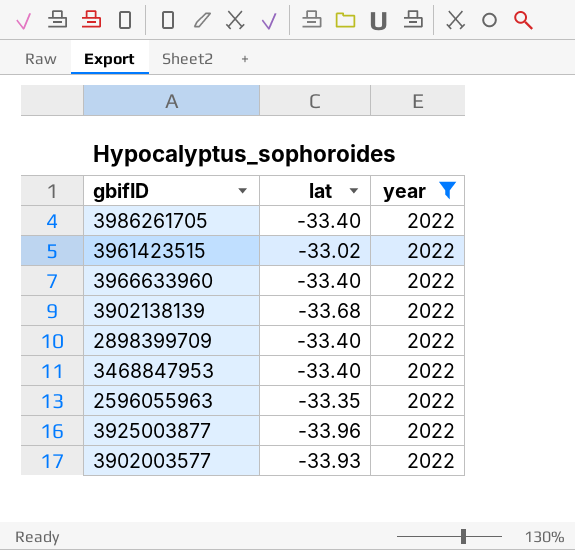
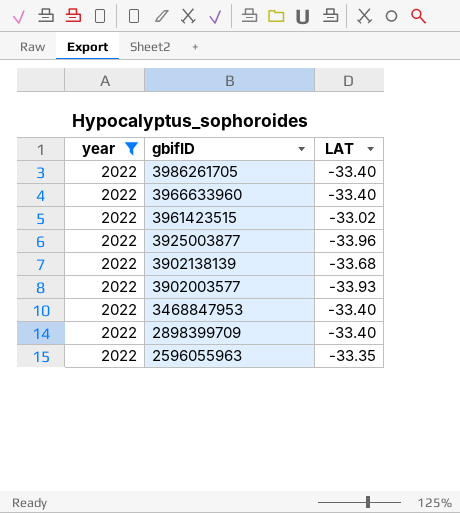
row order: none -> gbifID descending
column year | position: 3 -> 1
column name: lat -> LAT

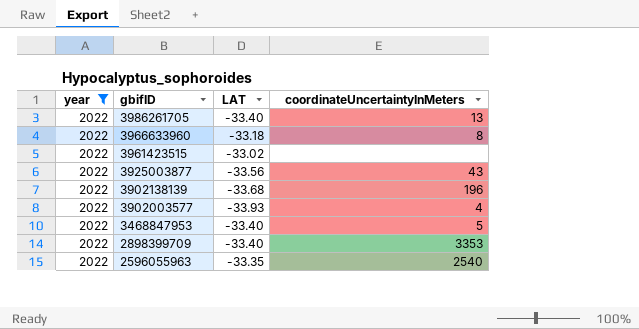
column coordinateUncertaintyInMeters | position: none -> 4
3966633960 | LAT: -33.40 -> -33.18
3925003877 | LAT: -33.96 -> -33.56

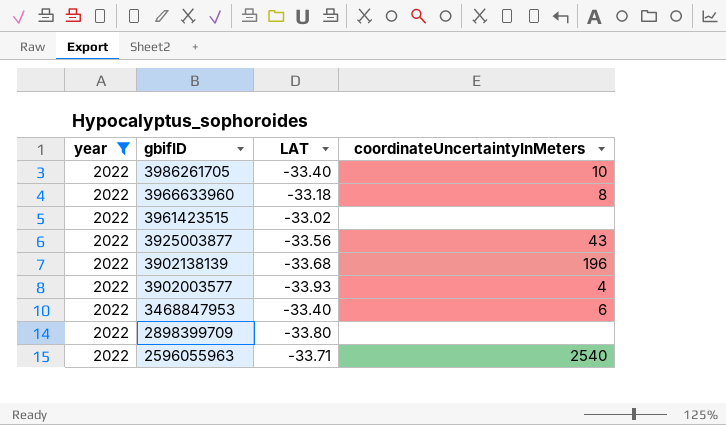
3986261705 | coordinateUncertaintyInMeters: 13 -> 10
3468847953 | coordinateUncertaintyInMeters: 5 -> 6
2898399709 | LAT: -33.40 -> -33.80
2898399709 | coordinateUncertaintyInMeters: 3353 -> none
2596055963 | LAT: -33.35 -> -33.71

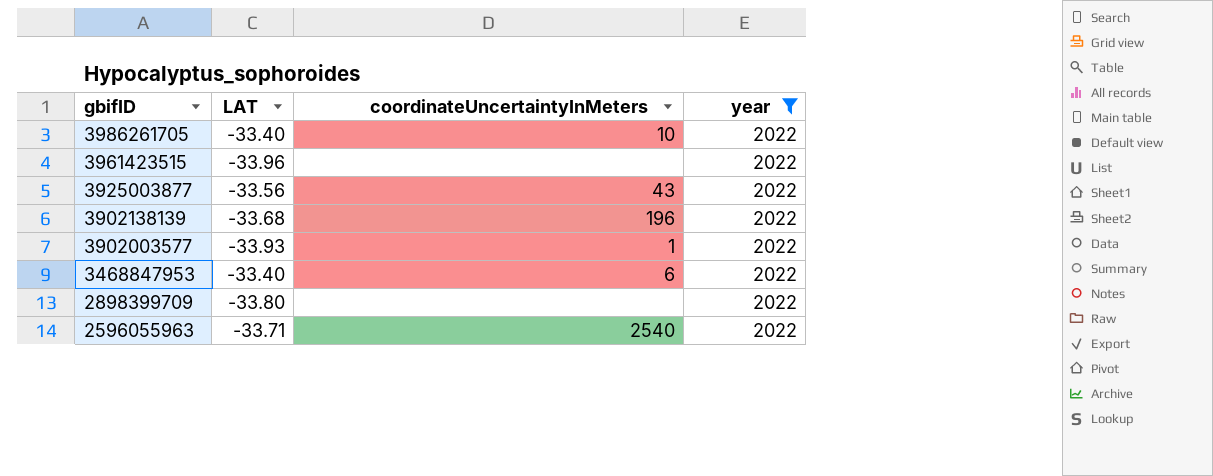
column year | position: 1 -> 4
row 3966633960: 2022 | -33.18 | 8 -> none
3961423515 | LAT: -33.02 -> -33.96
3902003577 | coordinateUncertaintyInMeters: 4 -> 1

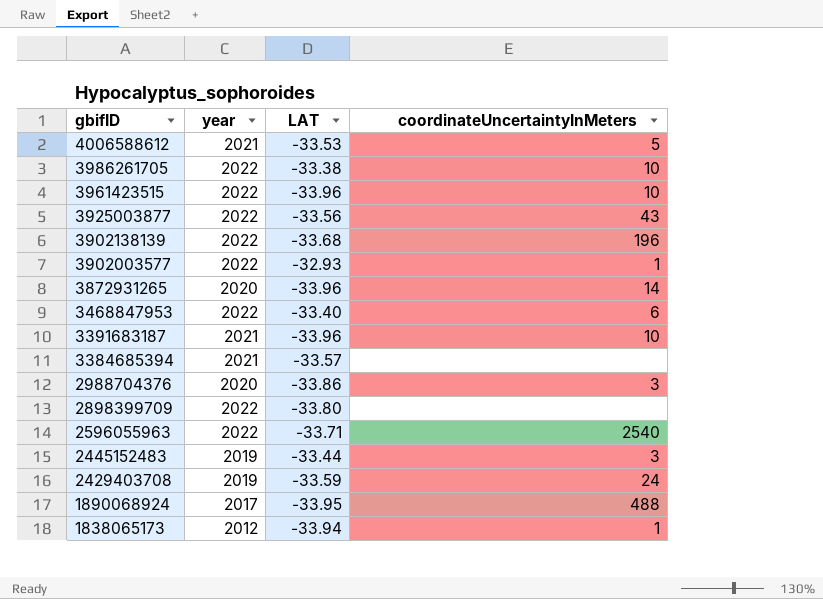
filter: year = 2022 -> none
column year | position: 4 -> 2
3986261705 | LAT: -33.40 -> -33.38
3961423515 | coordinateUncertaintyInMeters: none -> 10
3902003577 | LAT: -33.93 -> -32.93

